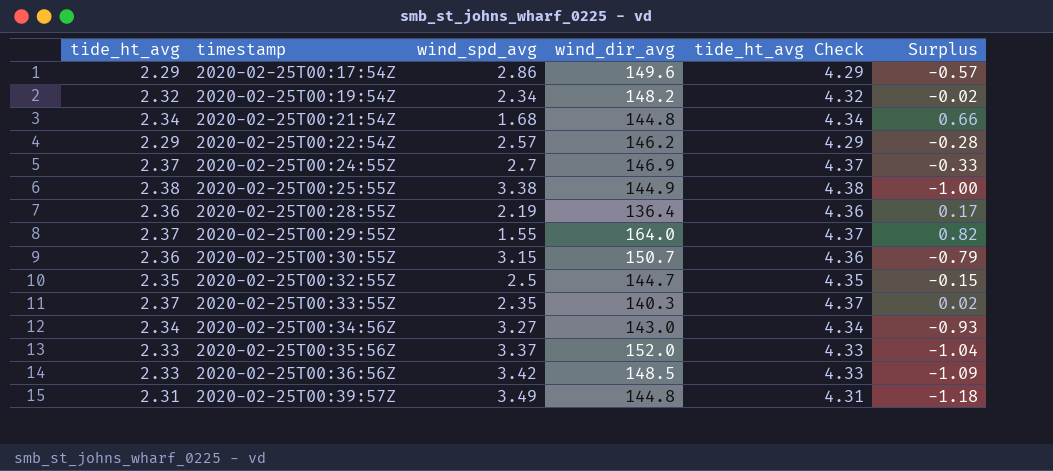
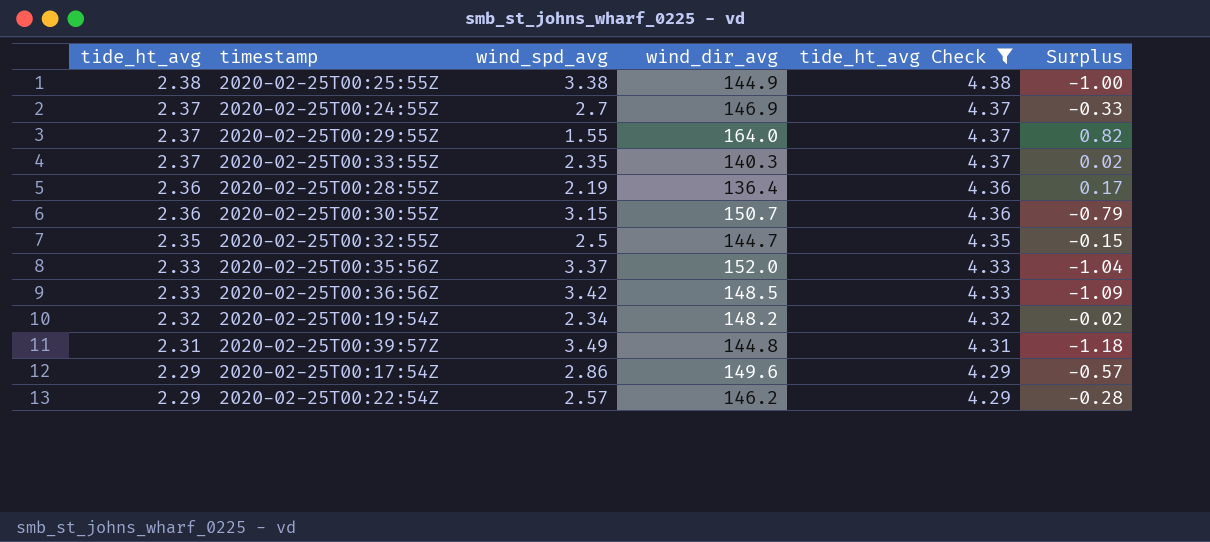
filter: none -> tide_ht_avg Check != 4.34
row order: timestamp ascending -> tide_ht_avg descending

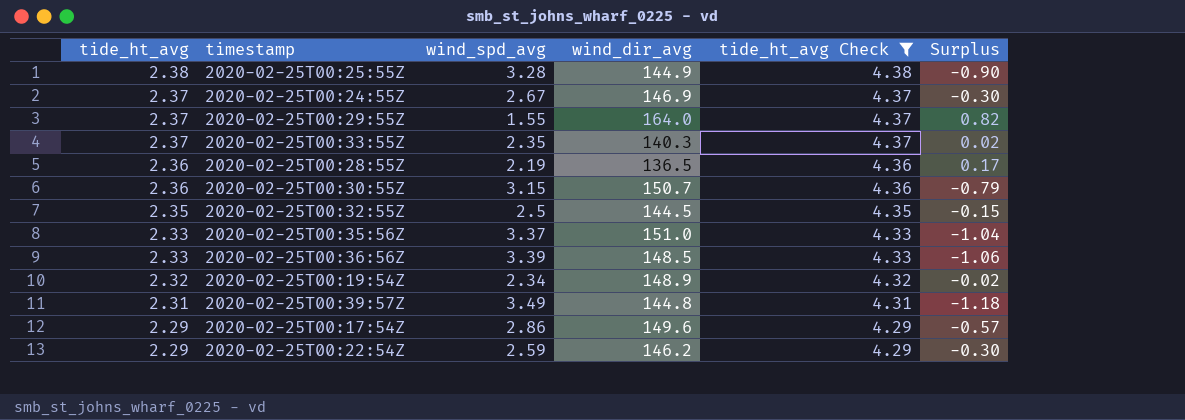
2020-02-25T00:25:55Z | wind_spd_avg: 3.38 -> 3.28
2020-02-25T00:25:55Z | Surplus: -1.00 -> -0.90
2020-02-25T00:24:55Z | wind_spd_avg: 2.7 -> 2.67
2020-02-25T00:24:55Z | Surplus: -0.33 -> -0.30
2020-02-25T00:28:55Z | wind_dir_avg: 136.4 -> 136.5
2020-02-25T00:32:55Z | wind_dir_avg: 144.7 -> 144.5
2020-02-25T00:35:56Z | wind_dir_avg: 152.0 -> 151.0
2020-02-25T00:36:56Z | wind_spd_avg: 3.42 -> 3.39
2020-02-25T00:36:56Z | Surplus: -1.09 -> -1.06
2020-02-25T00:19:54Z | wind_dir_avg: 148.2 -> 148.9
2020-02-25T00:22:54Z | wind_spd_avg: 2.57 -> 2.59
2020-02-25T00:22:54Z | Surplus: -0.28 -> -0.30

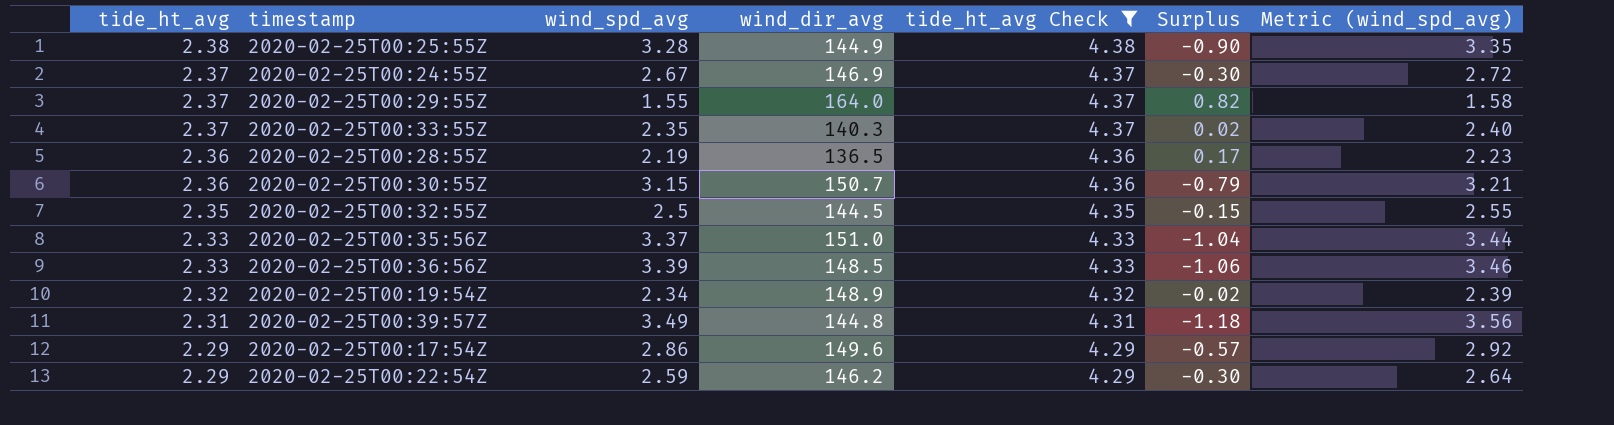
column Metric (wind_spd_avg) | formula: none -> [wind_spd_avg] * 1.02

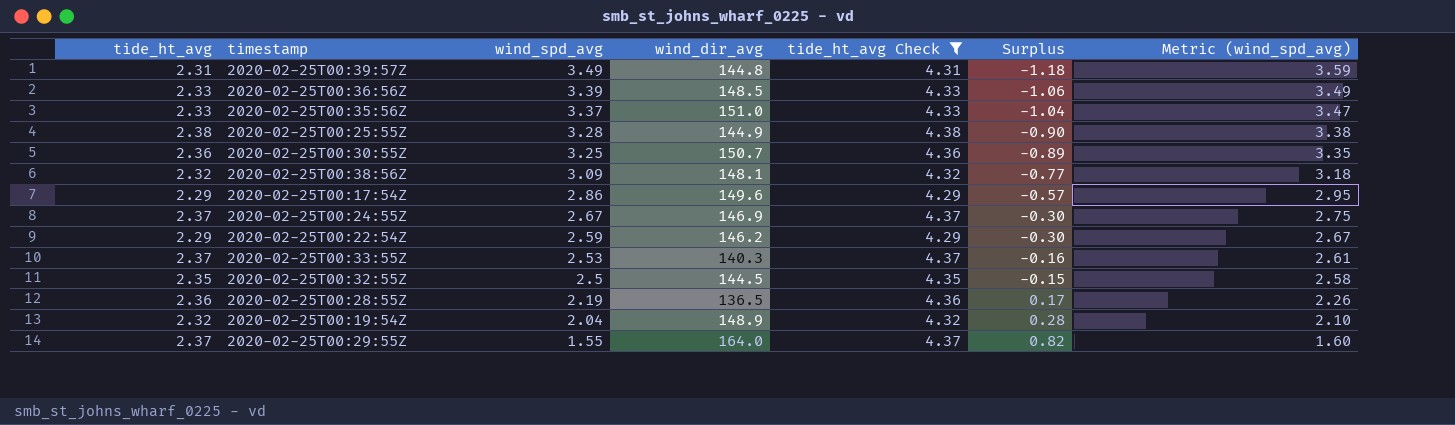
row order: tide_ht_avg descending -> wind_spd_avg descending
column Metric (wind_spd_avg) | formula: [wind_spd_avg] * 1.02 -> [wind_spd_avg] * 1.03
2020-02-25T00:30:55Z | wind_spd_avg: 3.15 -> 3.25
2020-02-25T00:30:55Z | Surplus: -0.79 -> -0.89
row 2020-02-25T00:38:56Z: none -> 2.32 | 3.09 | 148.1 | 4.32 | -0.77 | 3.18
2020-02-25T00:33:55Z | wind_spd_avg: 2.35 -> 2.53
2020-02-25T00:33:55Z | Surplus: 0.02 -> -0.16
2020-02-25T00:19:54Z | wind_spd_avg: 2.34 -> 2.04
2020-02-25T00:19:54Z | Surplus: -0.02 -> 0.28

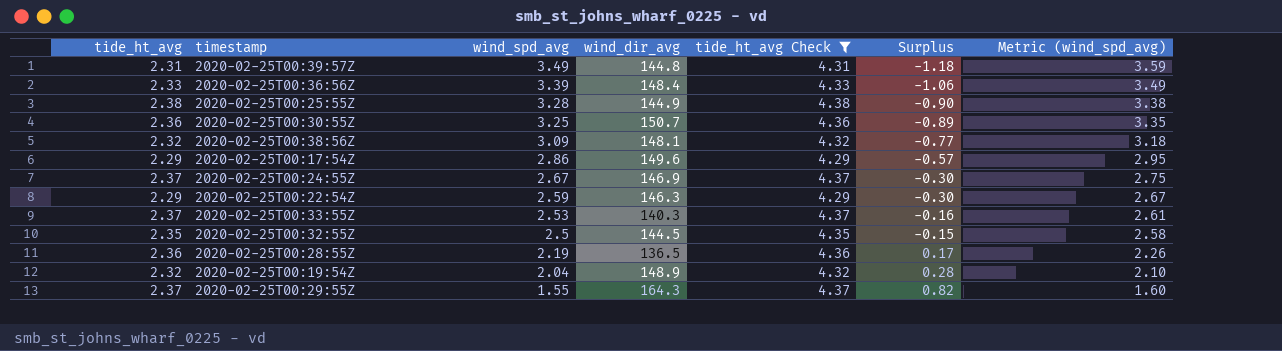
row 2020-02-25T00:35:56Z: 2.33 | 3.37 | 151.0 | 4.33 | -1.04 | 3.47 -> none
2020-02-25T00:36:56Z | wind_dir_avg: 148.5 -> 148.4
2020-02-25T00:22:54Z | wind_dir_avg: 146.2 -> 146.3
2020-02-25T00:29:55Z | wind_dir_avg: 164.0 -> 164.3

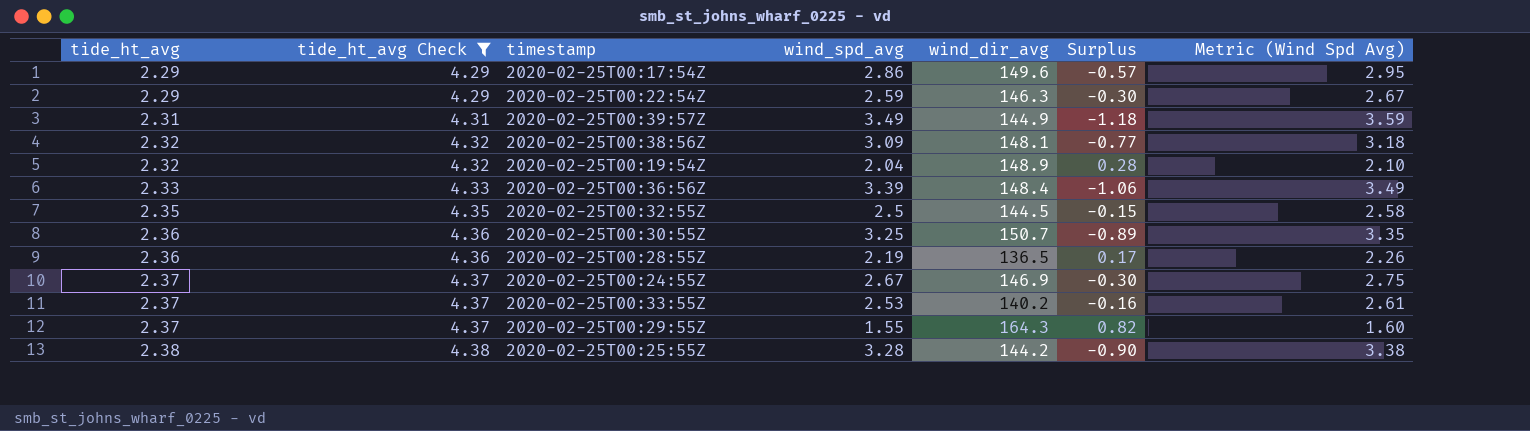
row order: wind_spd_avg descending -> tide_ht_avg ascending
column tide_ht_avg Check | position: 5 -> 2
column name: Metric (wind_spd_avg) -> Metric (Wind Spd Avg)
2020-02-25T00:39:57Z | wind_dir_avg: 144.8 -> 144.9
2020-02-25T00:33:55Z | wind_dir_avg: 140.3 -> 140.2
2020-02-25T00:25:55Z | wind_dir_avg: 144.9 -> 144.2

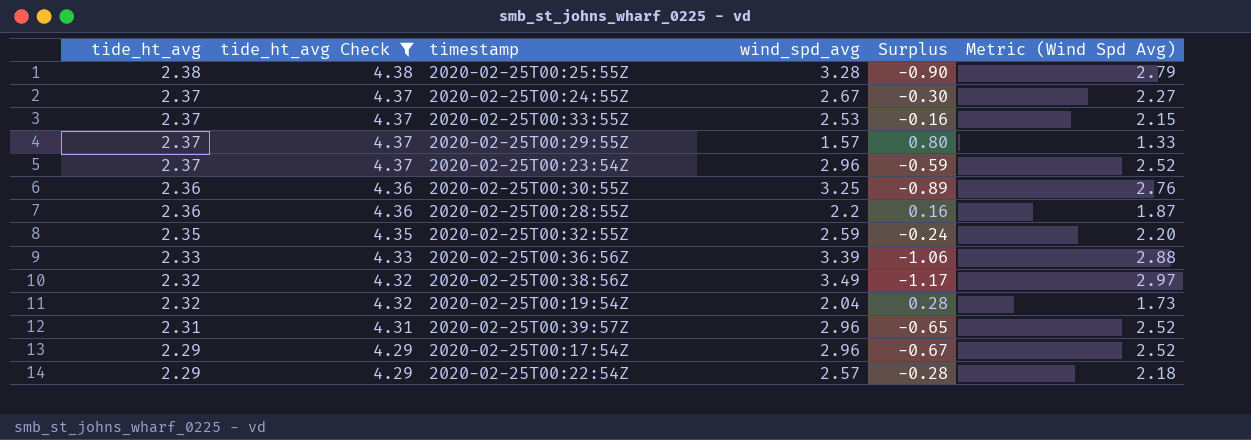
row order: tide_ht_avg ascending -> tide_ht_avg descending
column wind_dir_avg | position: 5 -> none
column Metric (Wind Spd Avg) | formula: [wind_spd_avg] * 1.03 -> [wind_spd_avg] * 0.85
2020-02-25T00:29:55Z | wind_spd_avg: 1.55 -> 1.57
2020-02-25T00:29:55Z | Surplus: 0.82 -> 0.80
row 2020-02-25T00:23:54Z: none -> 2.37 | 4.37 | 2.96 | -0.59 | 2.52
2020-02-25T00:28:55Z | wind_spd_avg: 2.19 -> 2.2
2020-02-25T00:28:55Z | Surplus: 0.17 -> 0.16
2020-02-25T00:32:55Z | wind_spd_avg: 2.5 -> 2.59
2020-02-25T00:32:55Z | Surplus: -0.15 -> -0.24
2020-02-25T00:38:56Z | wind_spd_avg: 3.09 -> 3.49
2020-02-25T00:38:56Z | Surplus: -0.77 -> -1.17
2020-02-25T00:39:57Z | wind_spd_avg: 3.49 -> 2.96
2020-02-25T00:39:57Z | Surplus: -1.18 -> -0.65
2020-02-25T00:17:54Z | wind_spd_avg: 2.86 -> 2.96
2020-02-25T00:17:54Z | Surplus: -0.57 -> -0.67
2020-02-25T00:22:54Z | wind_spd_avg: 2.59 -> 2.57
2020-02-25T00:22:54Z | Surplus: -0.30 -> -0.28

